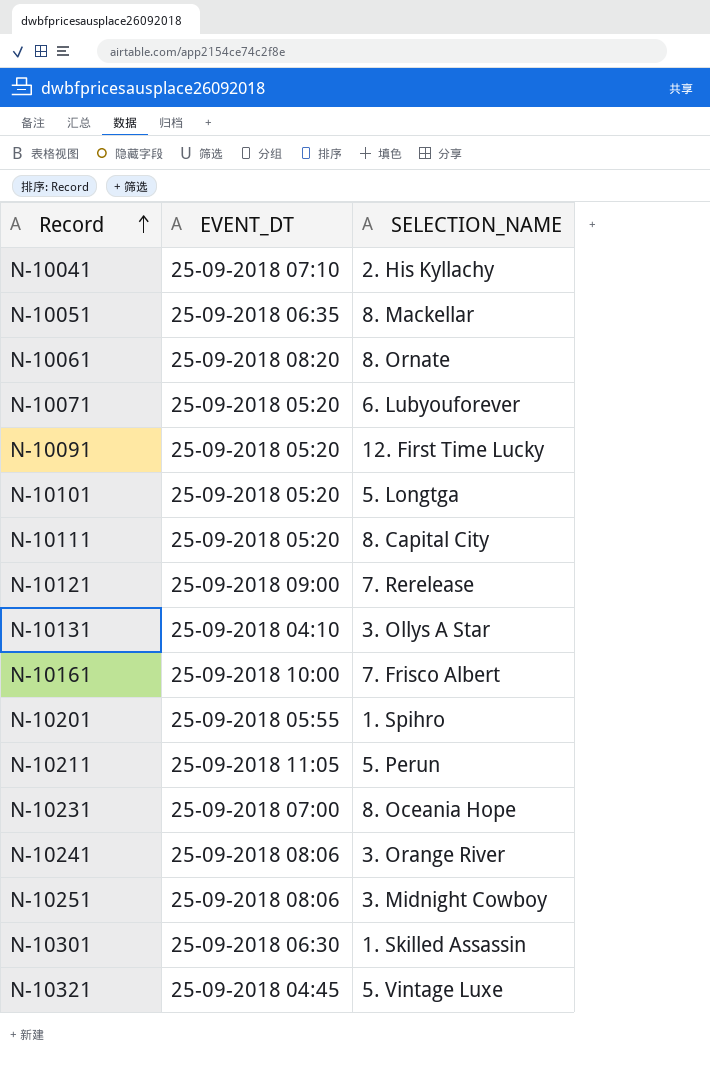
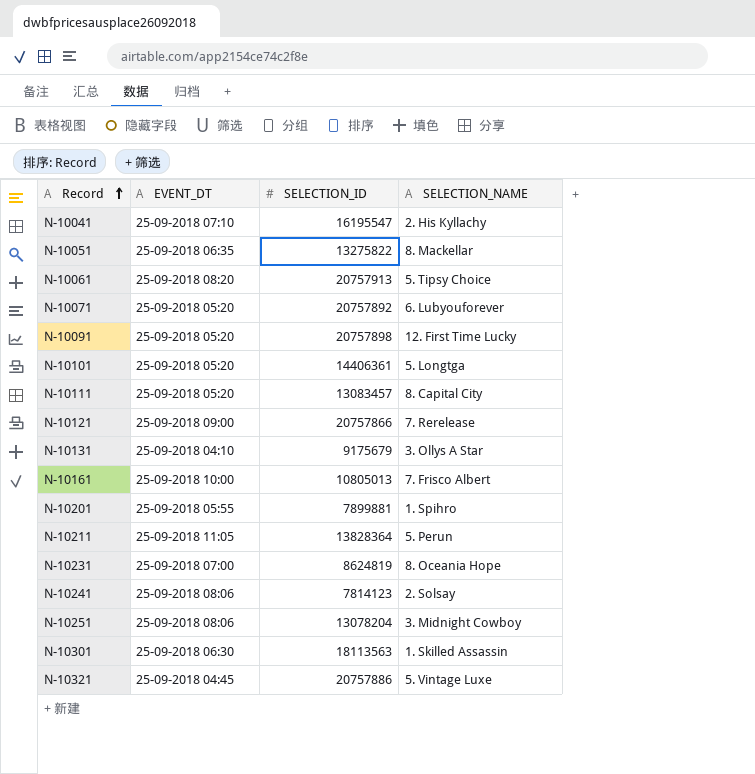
column SELECTION_ID | position: none -> 3
N-10061 | SELECTION_NAME: 8. Ornate -> 5. Tipsy Choice
N-10241 | SELECTION_NAME: 3. Orange River -> 2. Solsay

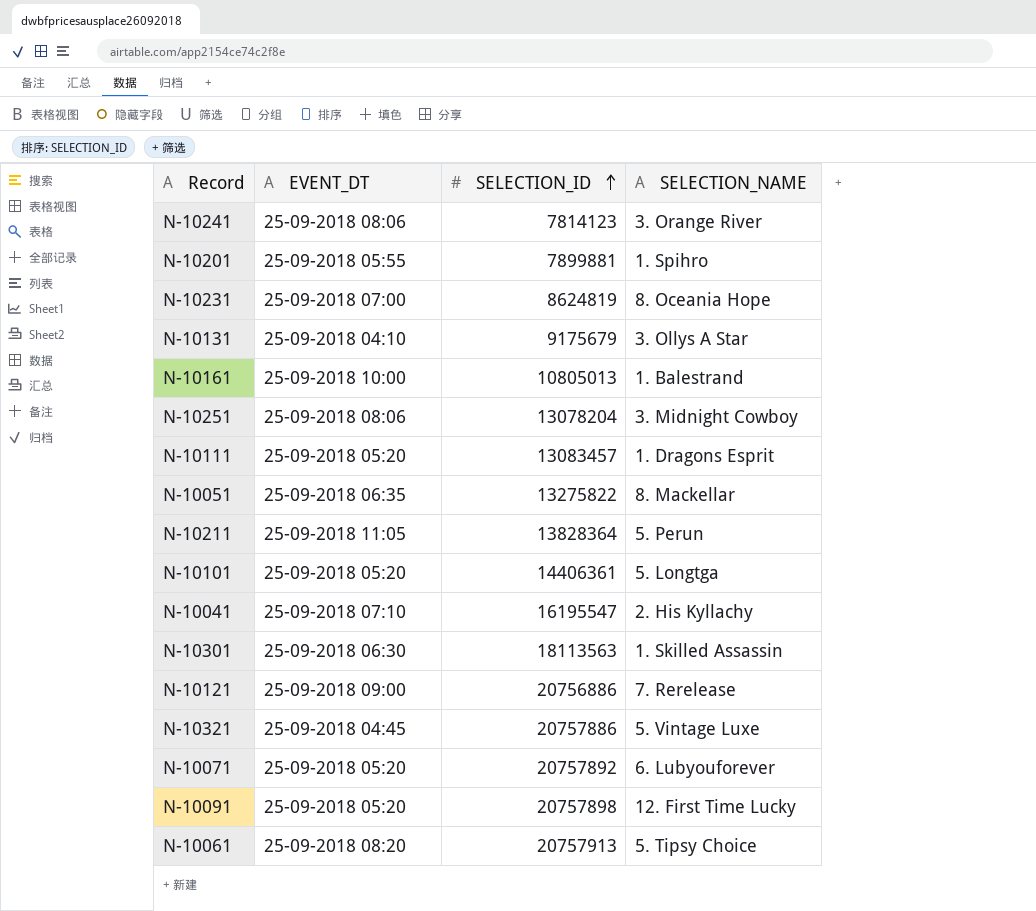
row order: Record ascending -> SELECTION_ID ascending
N-10241 | SELECTION_NAME: 2. Solsay -> 3. Orange River
N-10161 | SELECTION_NAME: 7. Frisco Albert -> 1. Balestrand
N-10111 | SELECTION_NAME: 8. Capital City -> 1. Dragons Esprit
N-10121 | SELECTION_ID: 20757866 -> 20756886

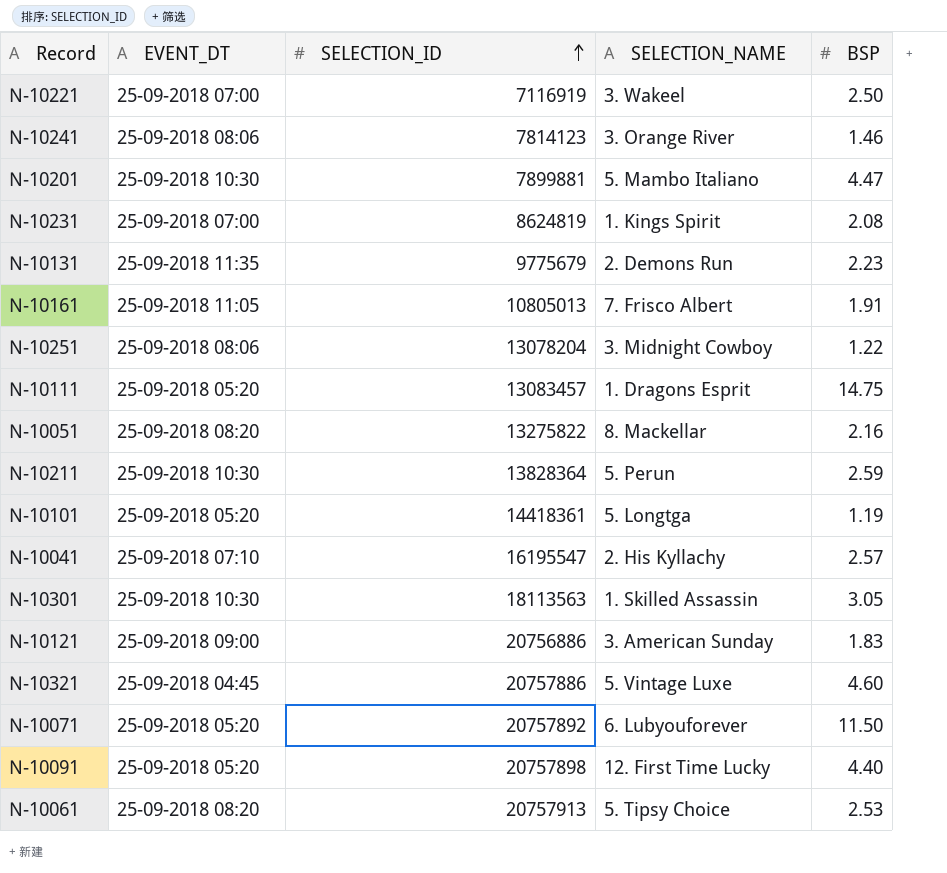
column BSP | position: none -> 5
row N-10221: none -> 25-09-2018 07:00 | 7116919 | 3. Wakeel | 2.50
N-10201 | EVENT_DT: 25-09-2018 05:55 -> 25-09-2018 10:30
N-10201 | SELECTION_NAME: 1. Spihro -> 5. Mambo Italiano
N-10231 | SELECTION_NAME: 8. Oceania Hope -> 1. Kings Spirit
N-10131 | EVENT_DT: 25-09-2018 04:10 -> 25-09-2018 11:35
N-10131 | SELECTION_ID: 9175679 -> 9775679
N-10131 | SELECTION_NAME: 3. Ollys A Star -> 2. Demons Run
N-10161 | EVENT_DT: 25-09-2018 10:00 -> 25-09-2018 11:05
N-10161 | SELECTION_NAME: 1. Balestrand -> 7. Frisco Albert
N-10051 | EVENT_DT: 25-09-2018 06:35 -> 25-09-2018 08:20
N-10211 | EVENT_DT: 25-09-2018 11:05 -> 25-09-2018 10:30
N-10101 | SELECTION_ID: 14406361 -> 14418361
N-10301 | EVENT_DT: 25-09-2018 06:30 -> 25-09-2018 10:30
N-10121 | SELECTION_NAME: 7. Rerelease -> 3. American Sunday

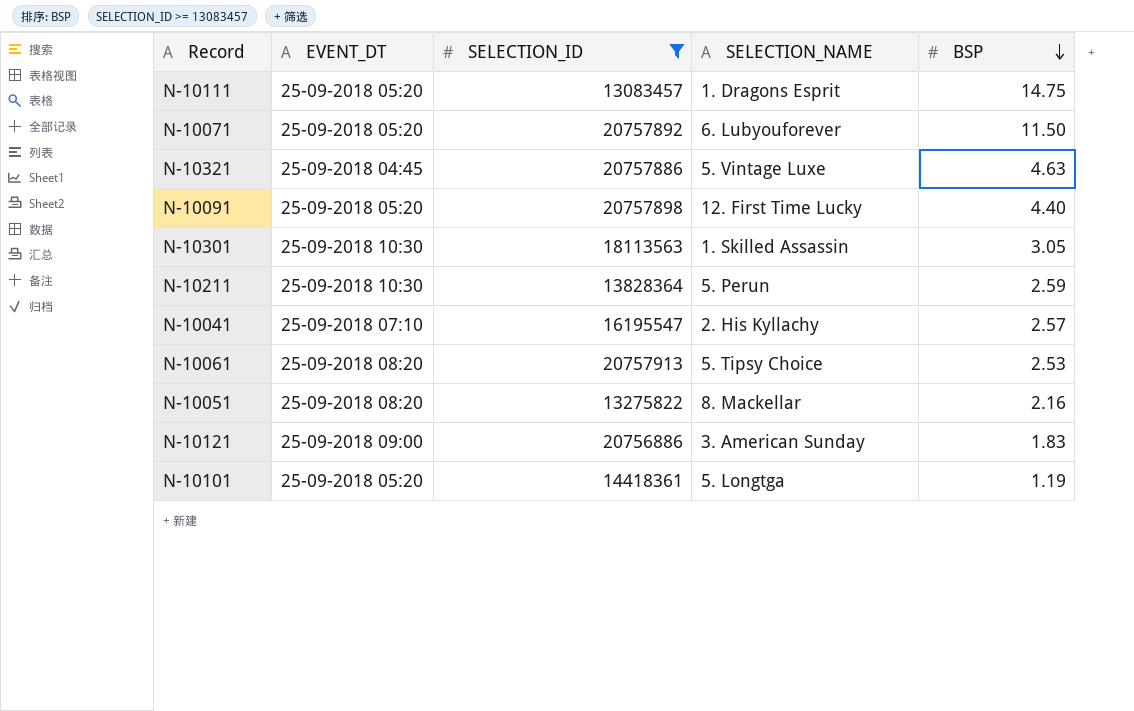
filter: none -> SELECTION_ID >= 13083457
row order: SELECTION_ID ascending -> BSP descending
N-10321 | BSP: 4.60 -> 4.63

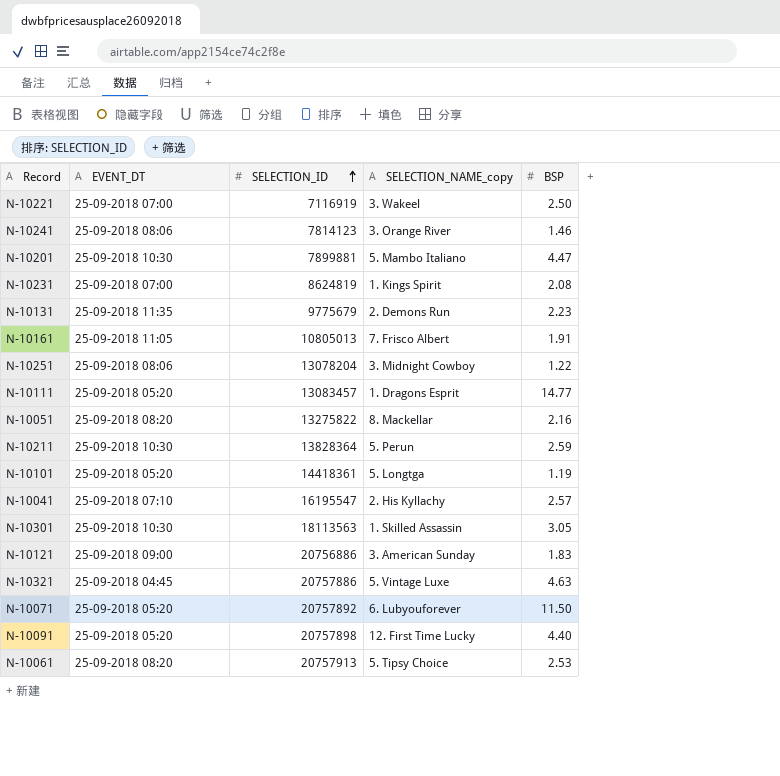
filter: SELECTION_ID >= 13083457 -> none
row order: BSP descending -> SELECTION_ID ascending
column name: SELECTION_NAME -> SELECTION_NAME_copy
N-10111 | BSP: 14.75 -> 14.77

